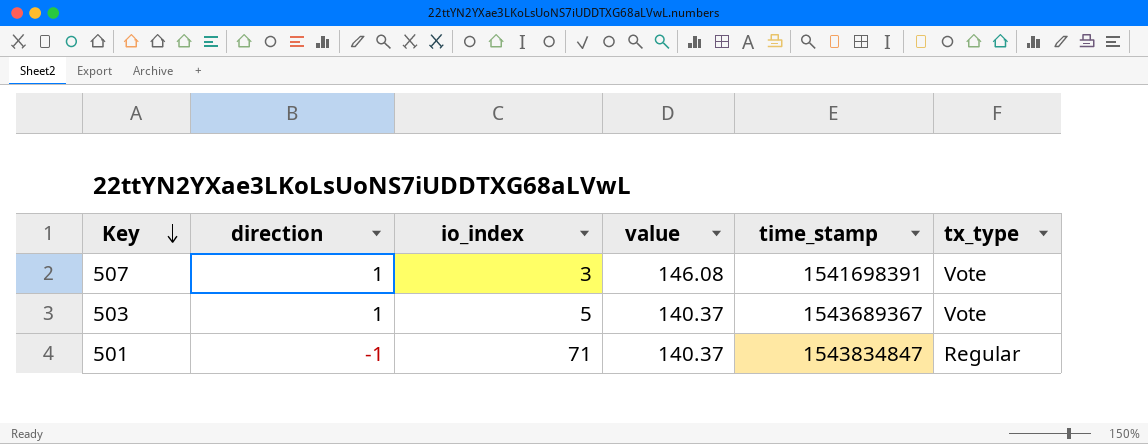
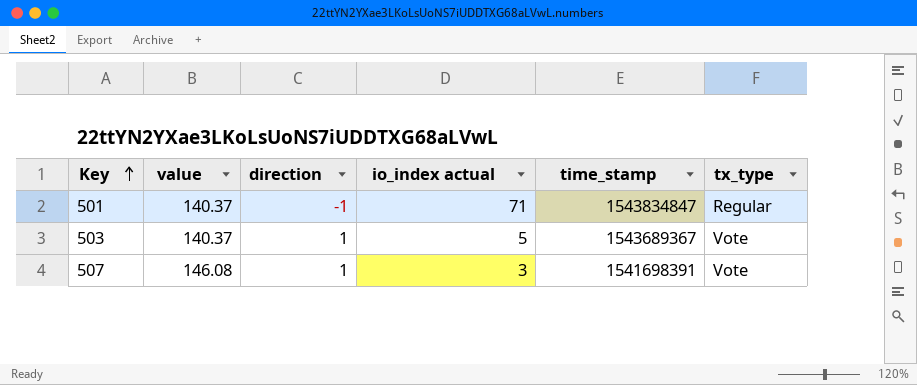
row order: Key descending -> Key ascending
column value | position: 4 -> 2
column name: io_index -> io_index actual

